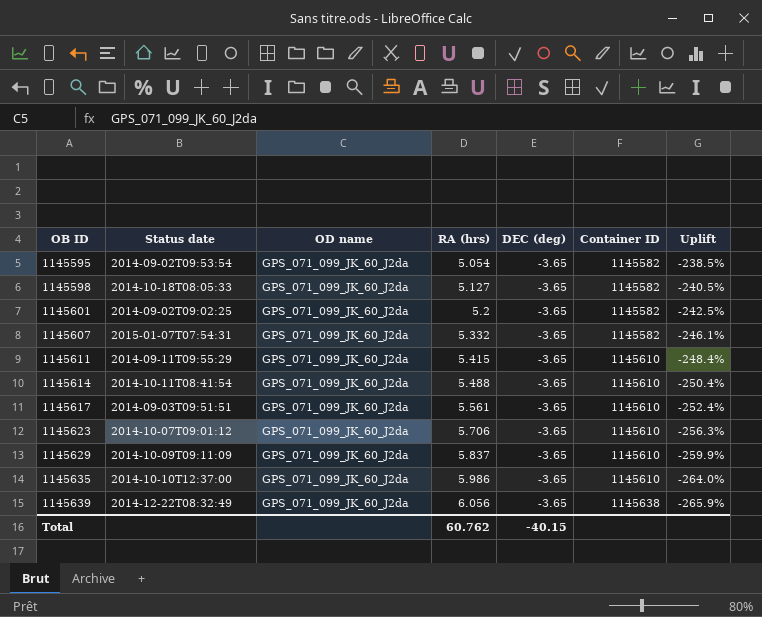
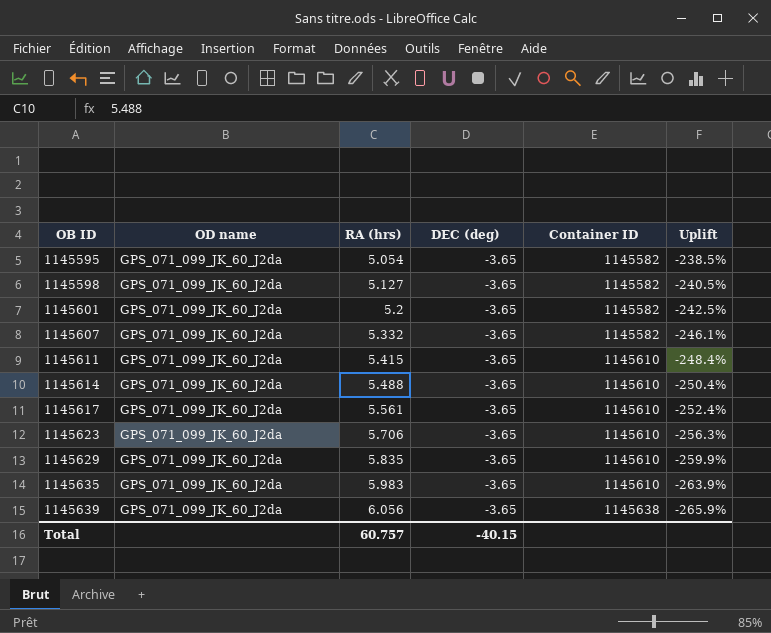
column Status date | position: 2 -> none
1145629 | RA (hrs): 5.837 -> 5.835
1145635 | RA (hrs): 5.986 -> 5.983
1145635 | Uplift: -264.0% -> -263.9%
Total | RA (hrs): 60.762 -> 60.757

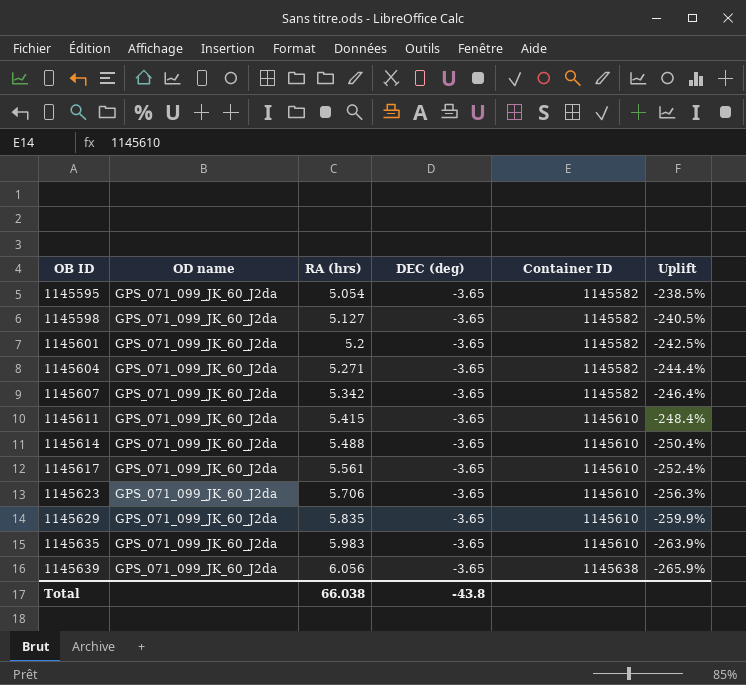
row 1145604: none -> GPS_071_099_JK_60_J2da | 5.271 | -3.65 | 1145582 | -244.4%
1145607 | RA (hrs): 5.332 -> 5.342
1145607 | Uplift: -246.1% -> -246.4%
Total | RA (hrs): 60.757 -> 66.038
Total | DEC (deg): -40.15 -> -43.8

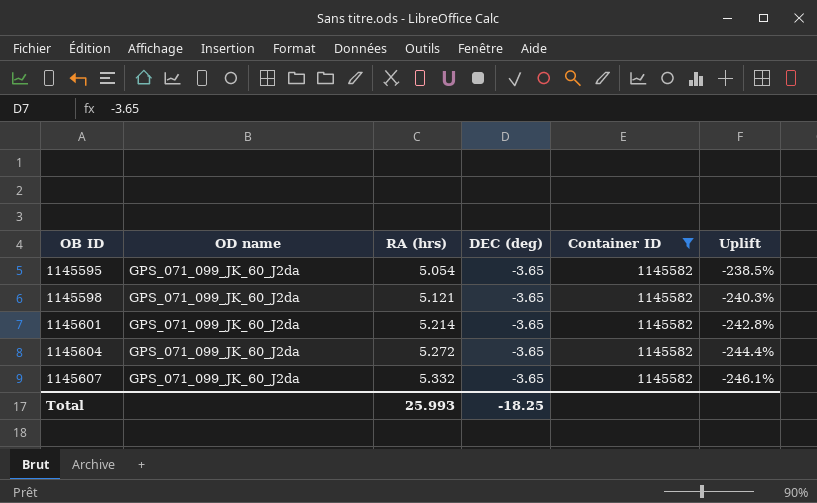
filter: none -> Container ID = 1145582
1145598 | RA (hrs): 5.127 -> 5.121
1145598 | Uplift: -240.5% -> -240.3%
1145601 | RA (hrs): 5.2 -> 5.214
1145601 | Uplift: -242.5% -> -242.8%
1145604 | RA (hrs): 5.271 -> 5.272
1145607 | RA (hrs): 5.342 -> 5.332
1145607 | Uplift: -246.4% -> -246.1%
Total | RA (hrs): 66.038 -> 25.993
Total | DEC (deg): -43.8 -> -18.25

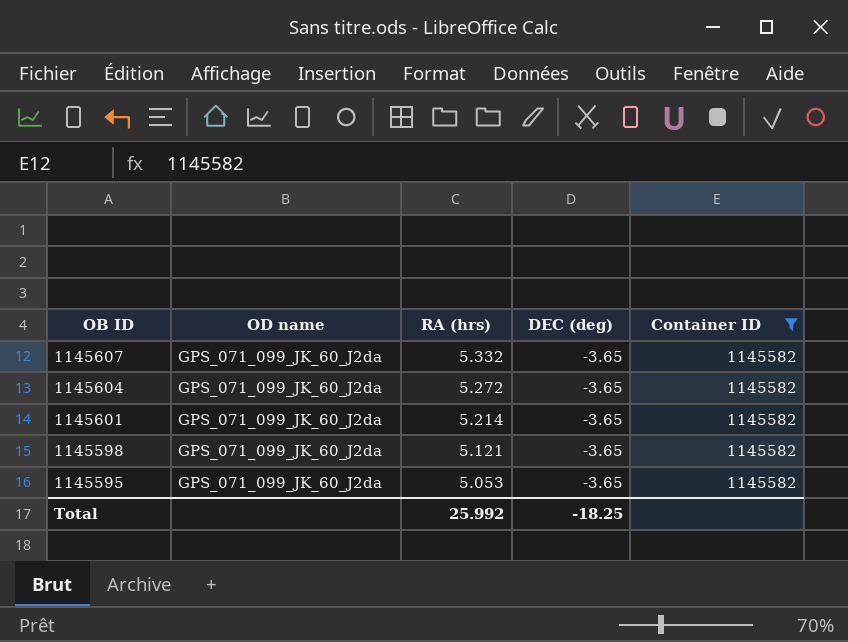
row order: OB ID ascending -> OB ID descending
column Uplift | formula: ([RA (hrs)] - [DEC (deg)]) / [DEC (deg)] -> none
1145595 | RA (hrs): 5.054 -> 5.053
Total | RA (hrs): 25.993 -> 25.992

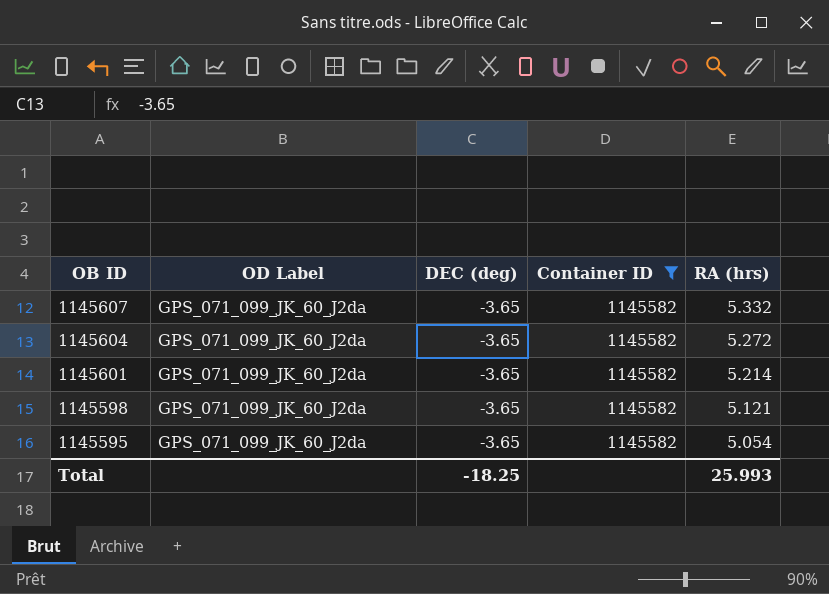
column name: OD name -> OD Label
column RA (hrs) | position: 3 -> 5
1145595 | RA (hrs): 5.053 -> 5.054
Total | RA (hrs): 25.992 -> 25.993

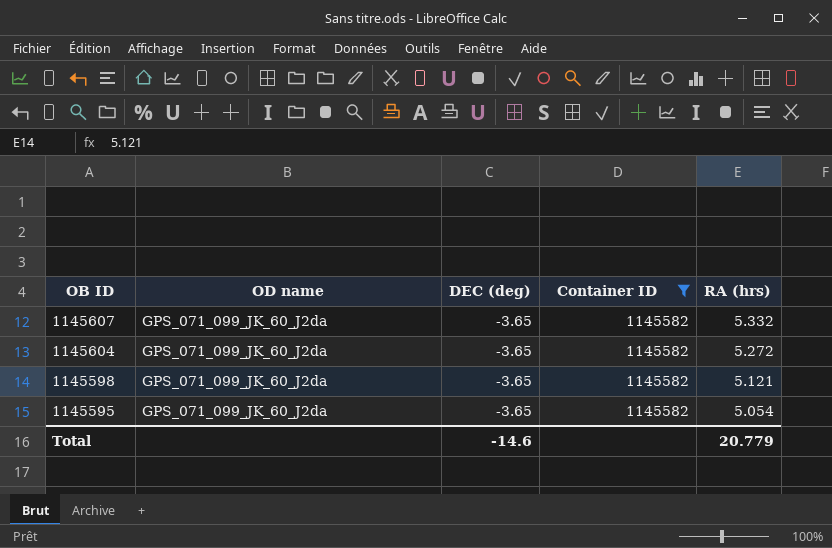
column name: OD Label -> OD name
row 1145601: GPS_071_099_JK_60_J2da | -3.65 | 1145582 | 5.214 -> none
Total | DEC (deg): -18.25 -> -14.6
Total | RA (hrs): 25.993 -> 20.779

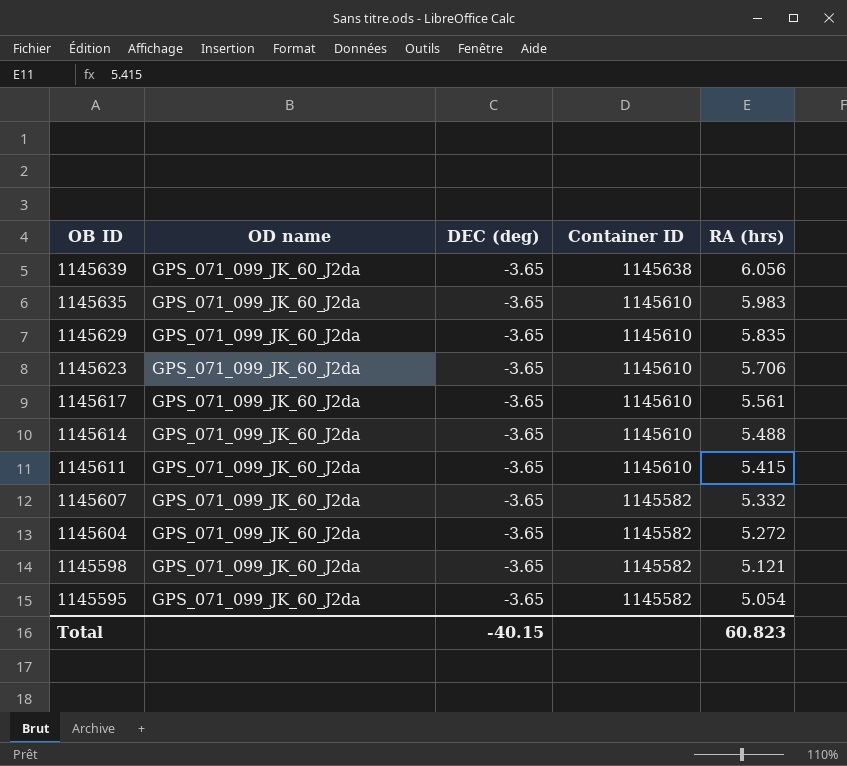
filter: Container ID = 1145582 -> none
Total | DEC (deg): -14.6 -> -40.15
Total | RA (hrs): 20.779 -> 60.823

